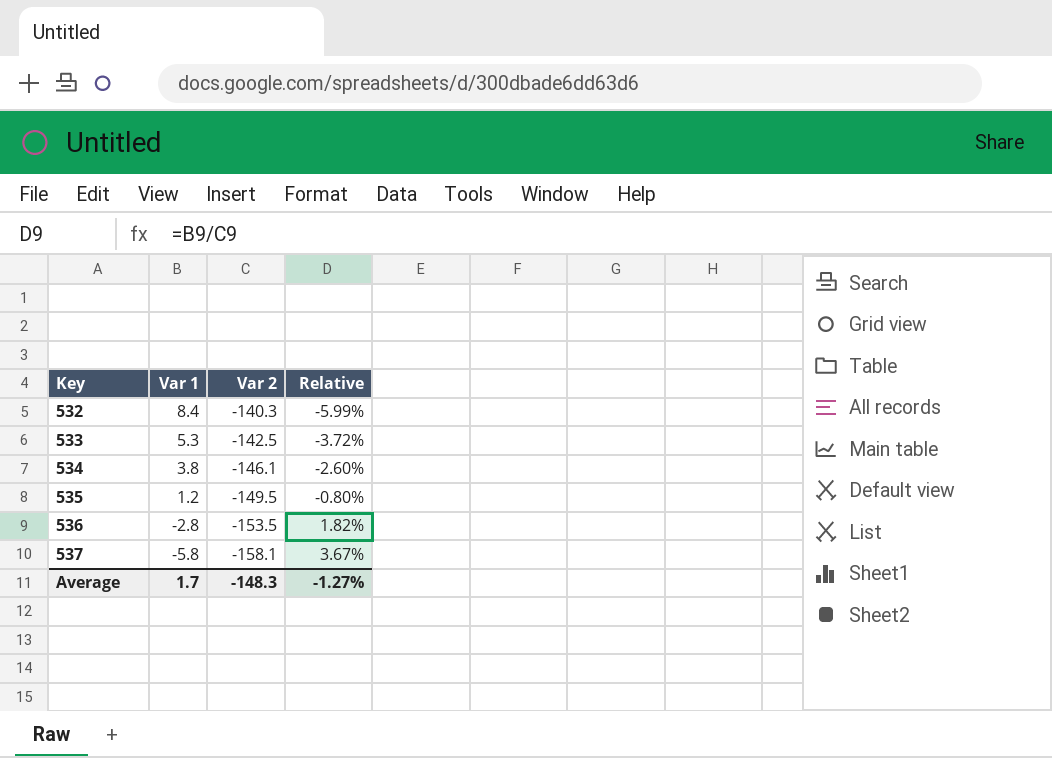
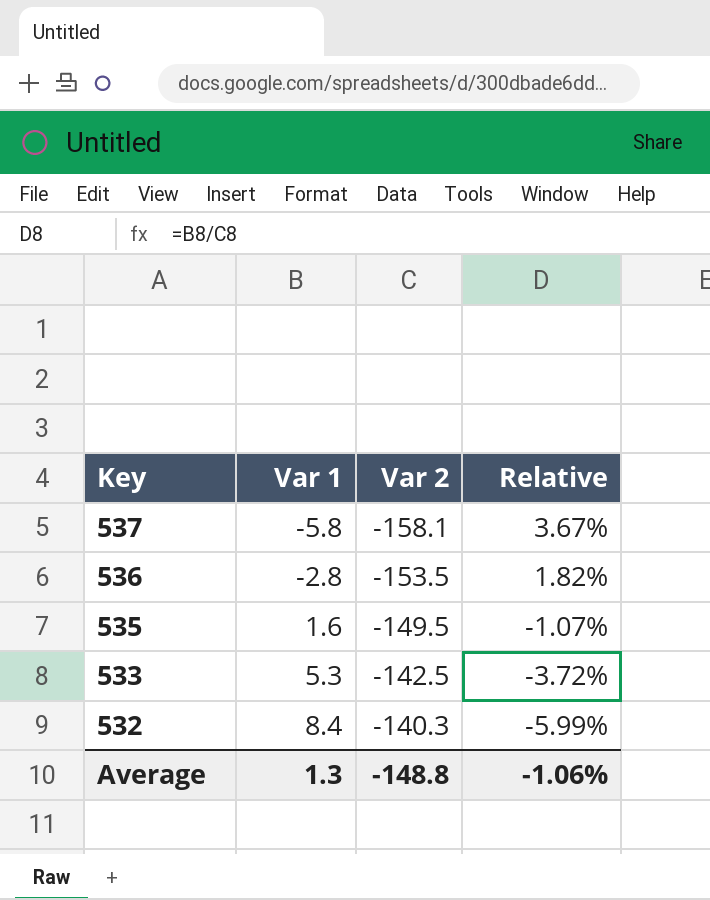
row order: Key ascending -> Key descending
row 534: 3.8 | -146.1 | -2.60% -> none
535 | Var 1: 1.2 -> 1.6
535 | Relative: -0.80% -> -1.07%
Average | Var 1: 1.7 -> 1.3
Average | Var 2: -148.3 -> -148.8
Average | Relative: -1.27% -> -1.06%

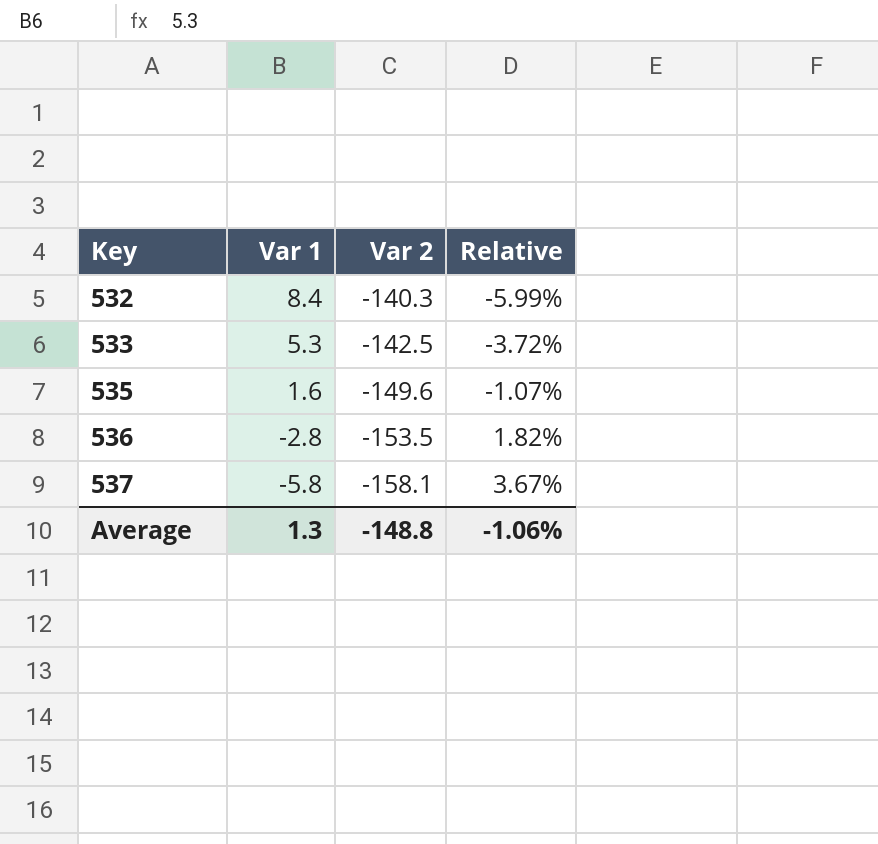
row order: Key descending -> Key ascending
535 | Var 2: -149.5 -> -149.6

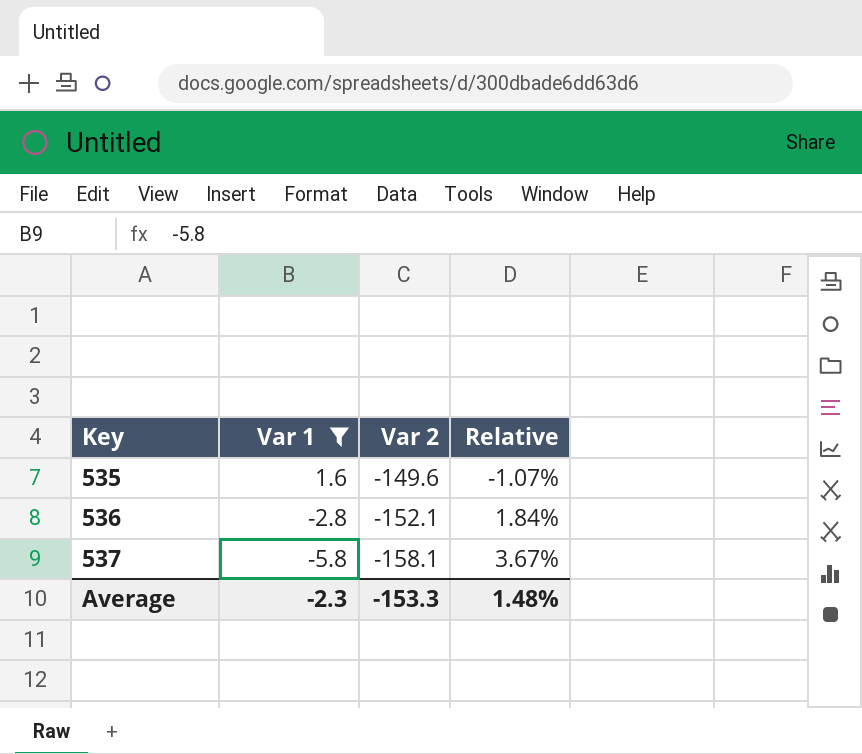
filter: none -> Var 1 <= 1.6
536 | Var 2: -153.5 -> -152.1
536 | Relative: 1.82% -> 1.84%
Average | Var 1: 1.3 -> -2.3
Average | Var 2: -148.8 -> -153.3
Average | Relative: -1.06% -> 1.48%

